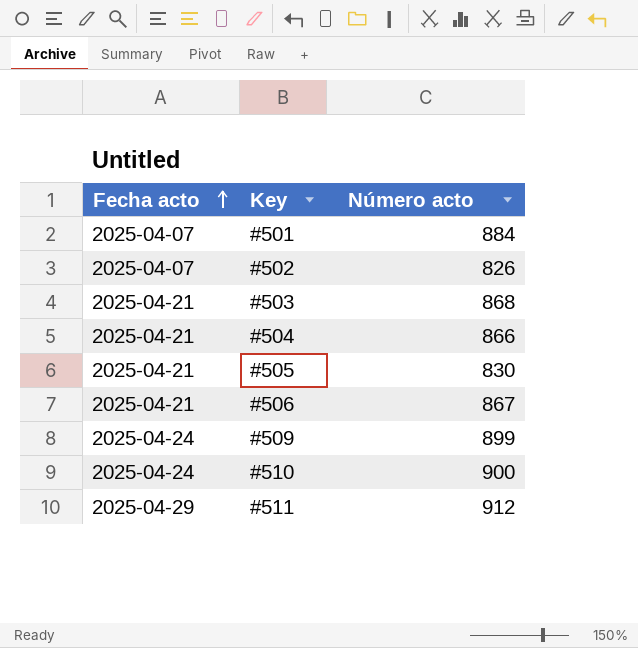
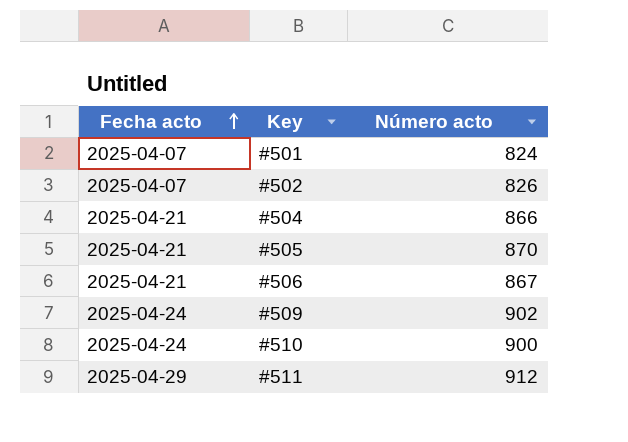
row #503: 2025-04-21 | 868 -> none
#501 | Número acto: 884 -> 824
#505 | Número acto: 830 -> 870
#509 | Número acto: 899 -> 902

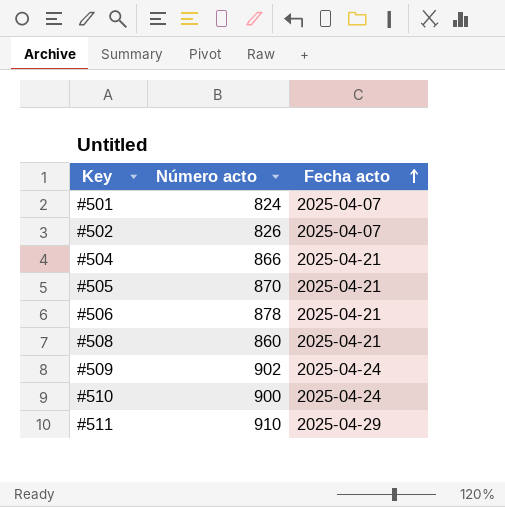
column Fecha acto | position: 1 -> 3
#506 | Número acto: 867 -> 878
row #508: none -> 860 | 2025-04-21
#511 | Número acto: 912 -> 910

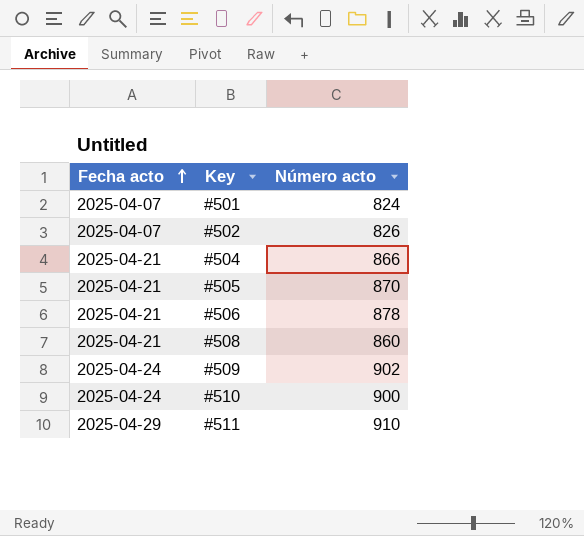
column Fecha acto | position: 3 -> 1

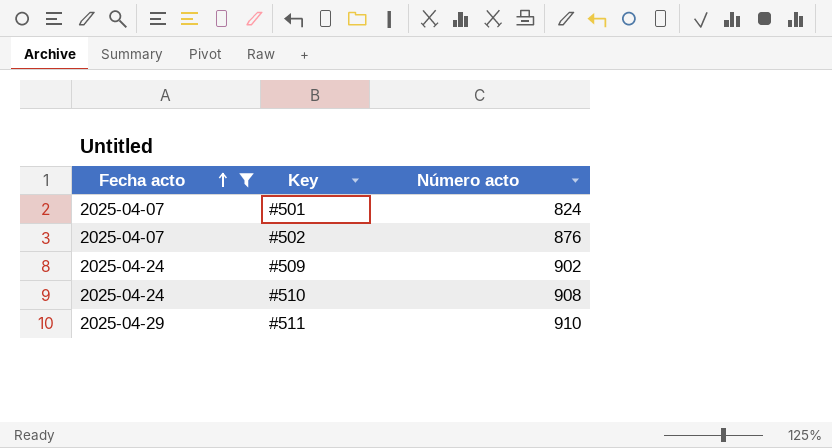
filter: none -> Fecha acto != 2025-04-21
#502 | Número acto: 826 -> 876
#510 | Número acto: 900 -> 908

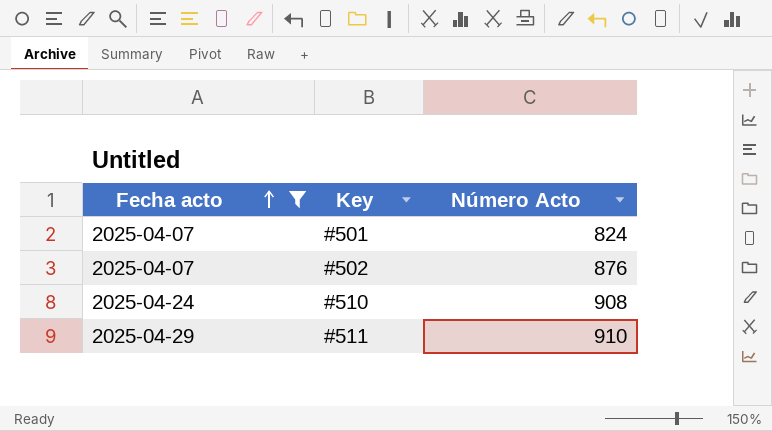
column name: Número acto -> Número Acto
row #509: 2025-04-24 | 902 -> none

